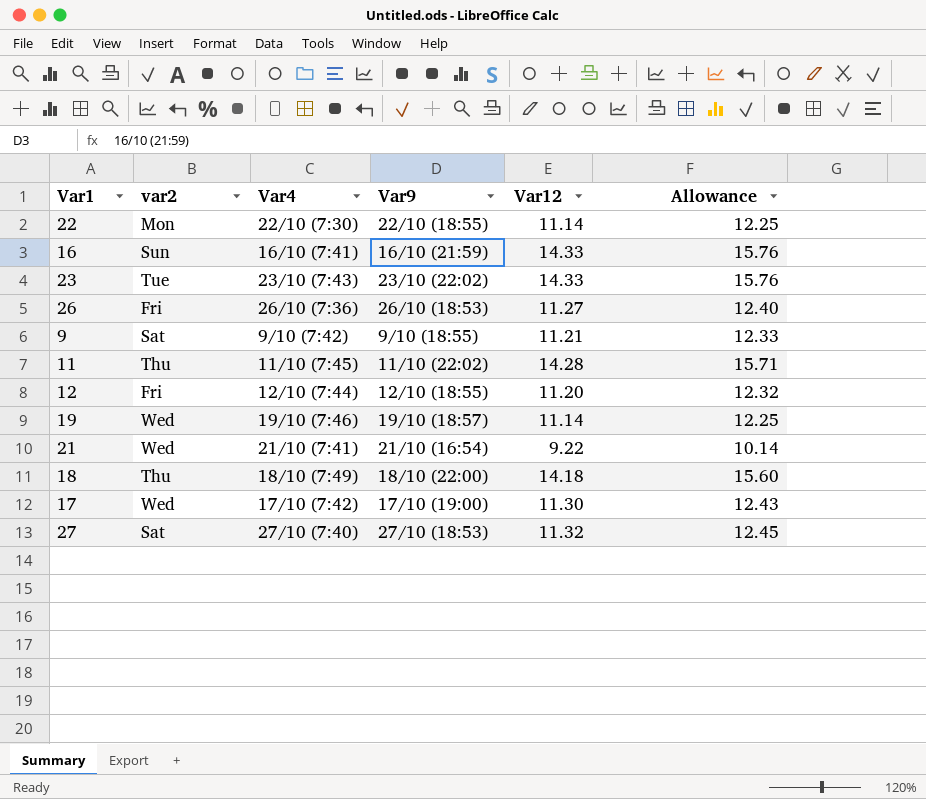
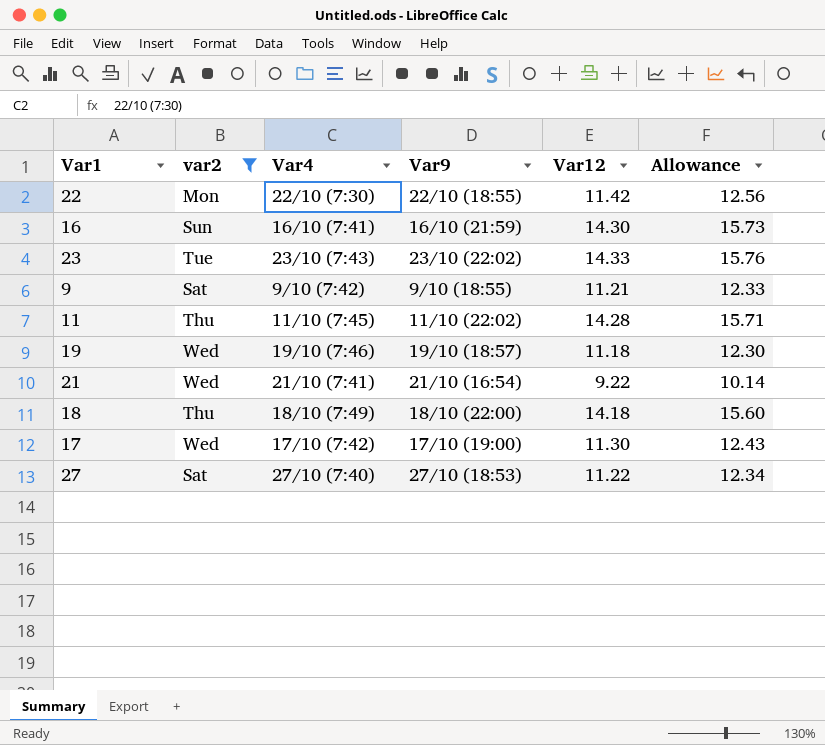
filter: none -> var2 != Fri
22 | Var12: 11.14 -> 11.42
22 | Allowance: 12.25 -> 12.56
16 | Var12: 14.33 -> 14.30
16 | Allowance: 15.76 -> 15.73
19 | Var12: 11.14 -> 11.18
19 | Allowance: 12.25 -> 12.30
27 | Var12: 11.32 -> 11.22
27 | Allowance: 12.45 -> 12.34

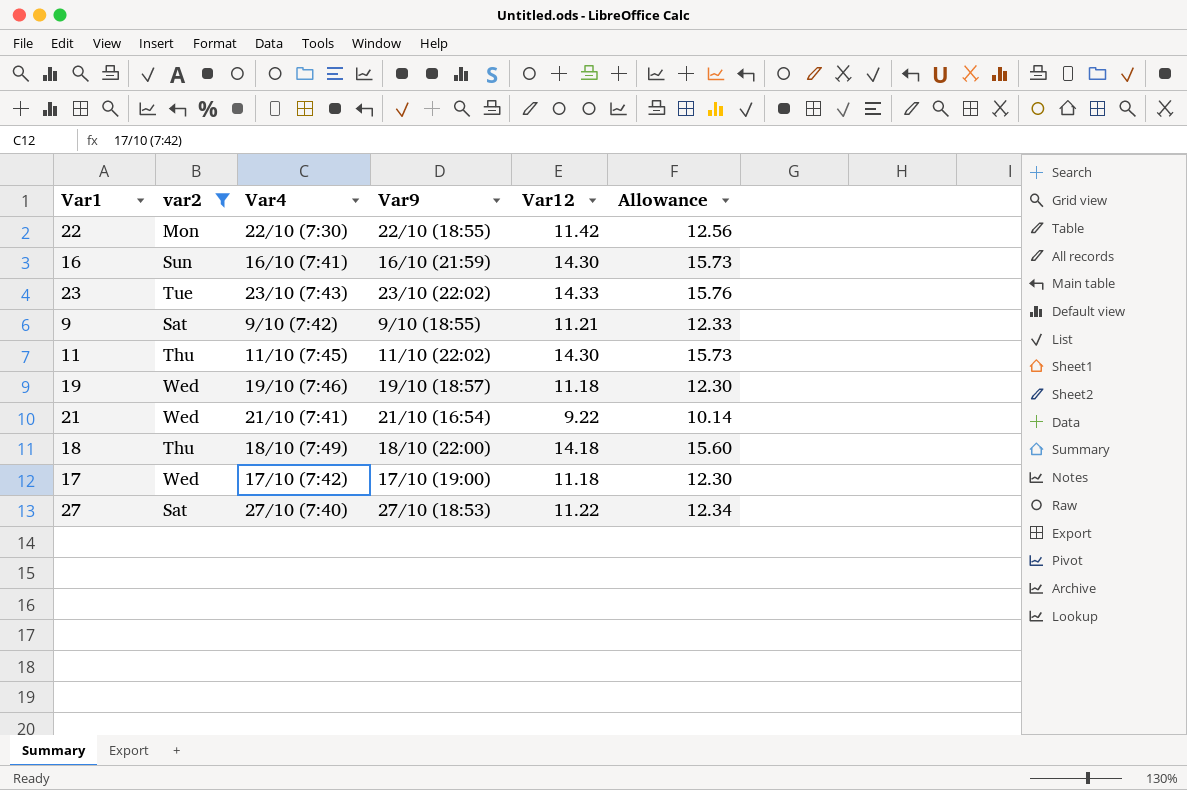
11 | Var12: 14.28 -> 14.30
11 | Allowance: 15.71 -> 15.73
17 | Var12: 11.30 -> 11.18
17 | Allowance: 12.43 -> 12.30

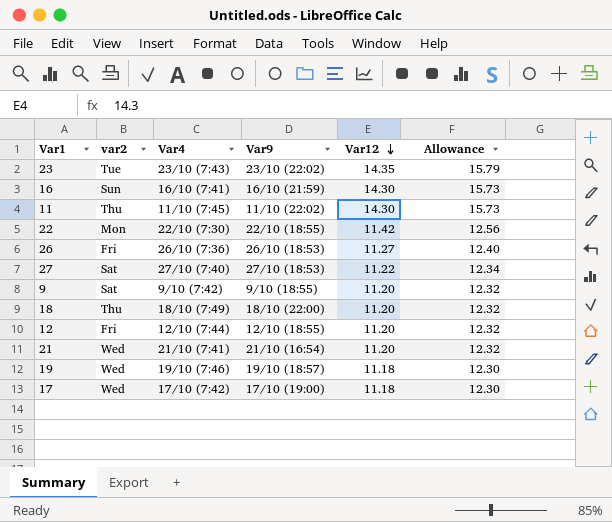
filter: var2 != Fri -> none
row order: none -> Var12 descending
23 | Var12: 14.33 -> 14.35
23 | Allowance: 15.76 -> 15.79
9 | Var12: 11.21 -> 11.20
9 | Allowance: 12.33 -> 12.32
18 | Var12: 14.18 -> 11.20
18 | Allowance: 15.60 -> 12.32
21 | Var12: 9.22 -> 11.20
21 | Allowance: 10.14 -> 12.32

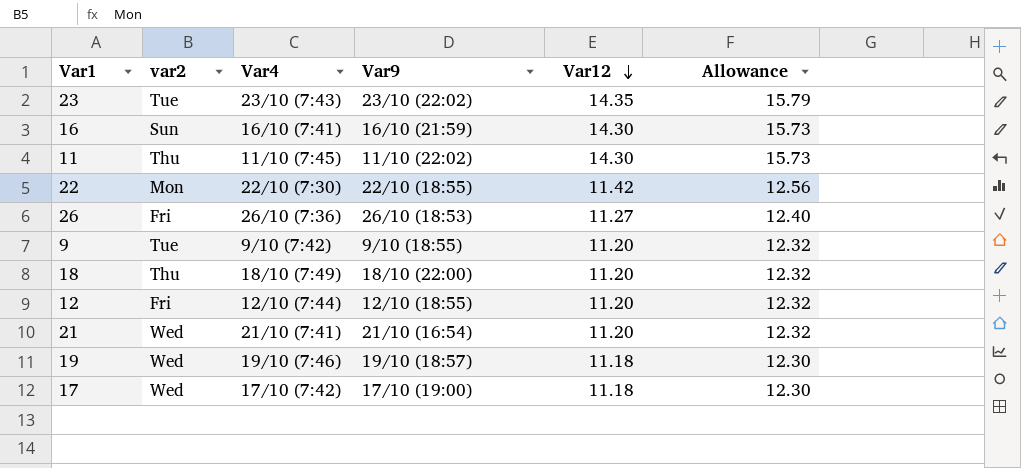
row 27: Sat | 27/10 (7:40) | 27/10 (18:53) | 11.22 | 12.34 -> none
9 | var2: Sat -> Tue

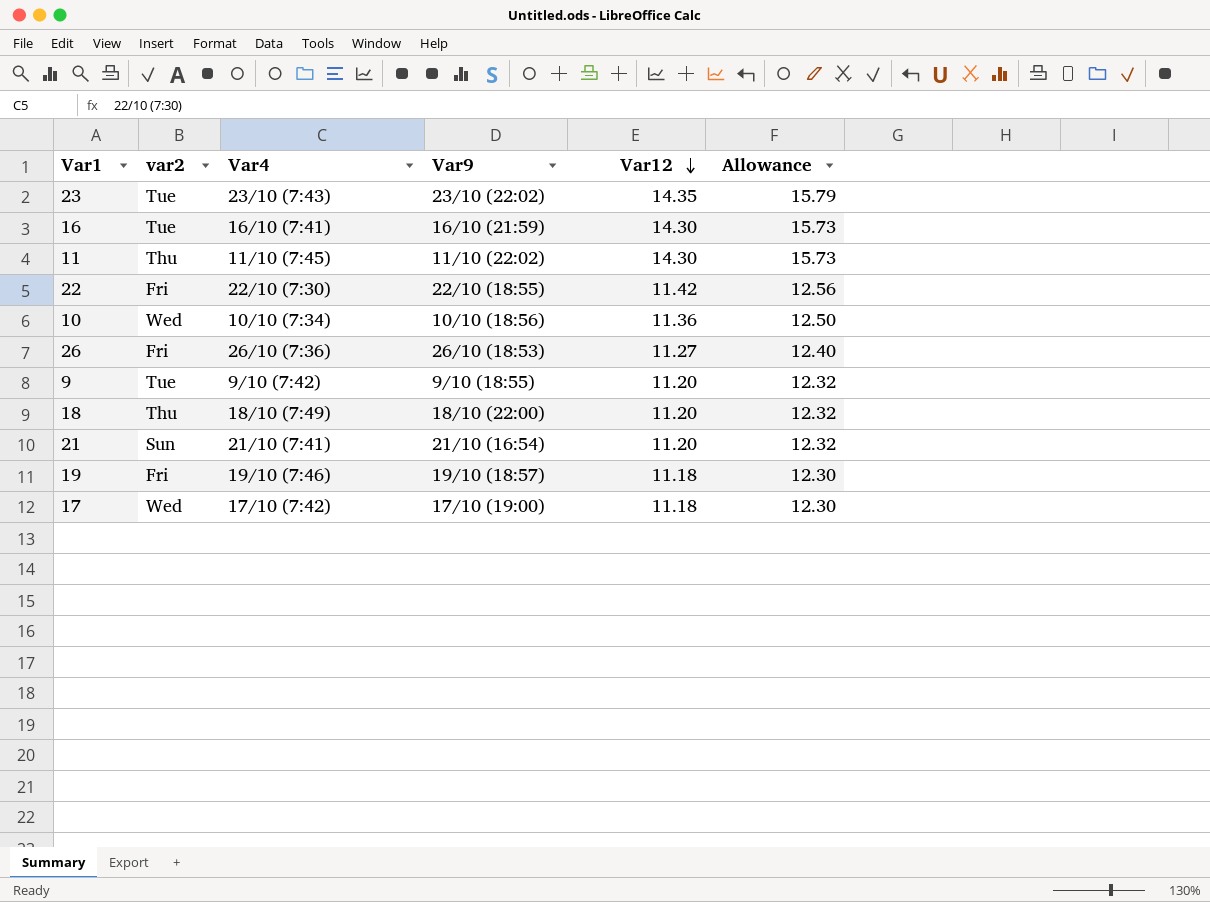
row 12: Fri | 12/10 (7:44) | 12/10 (18:55) | 11.20 | 12.32 -> none
16 | var2: Sun -> Tue
22 | var2: Mon -> Fri
row 10: none -> Wed | 10/10 (7:34) | 10/10 (18:56) | 11.36 | 12.50
21 | var2: Wed -> Sun
19 | var2: Wed -> Fri

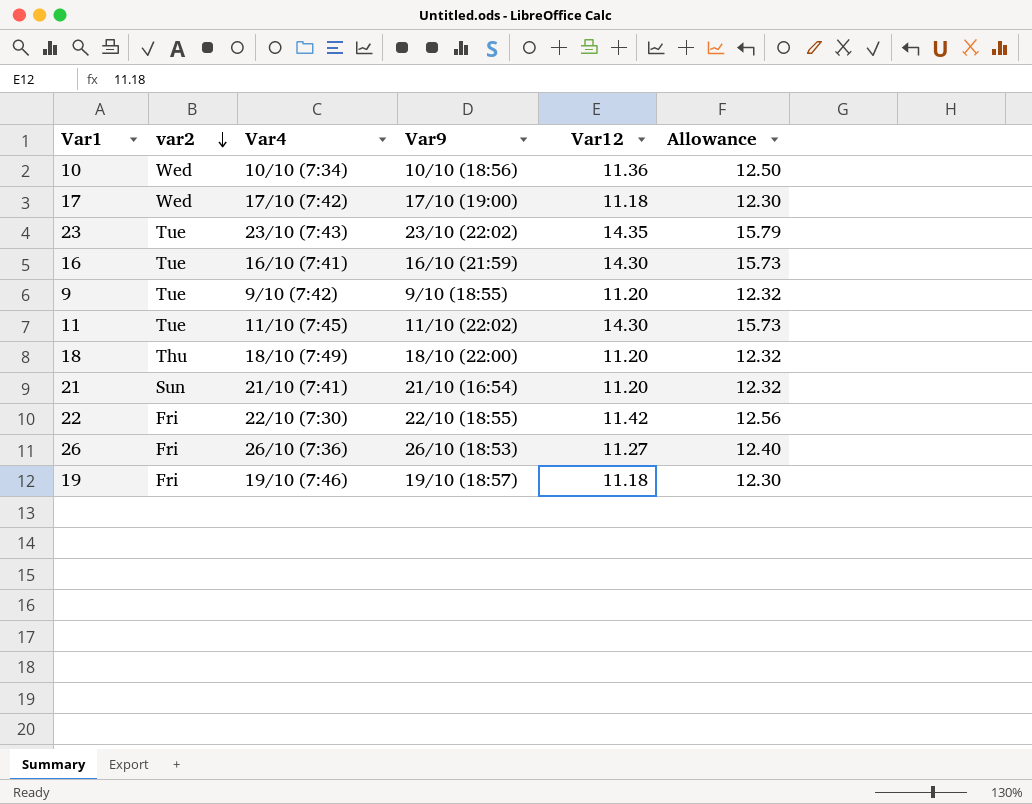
row order: Var12 descending -> var2 descending
11 | var2: Thu -> Tue

